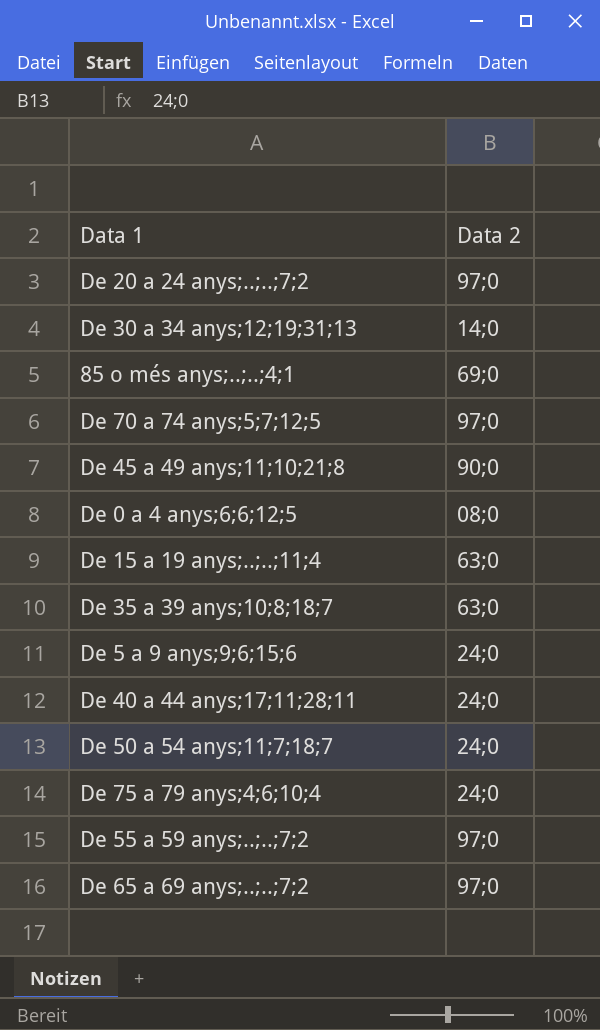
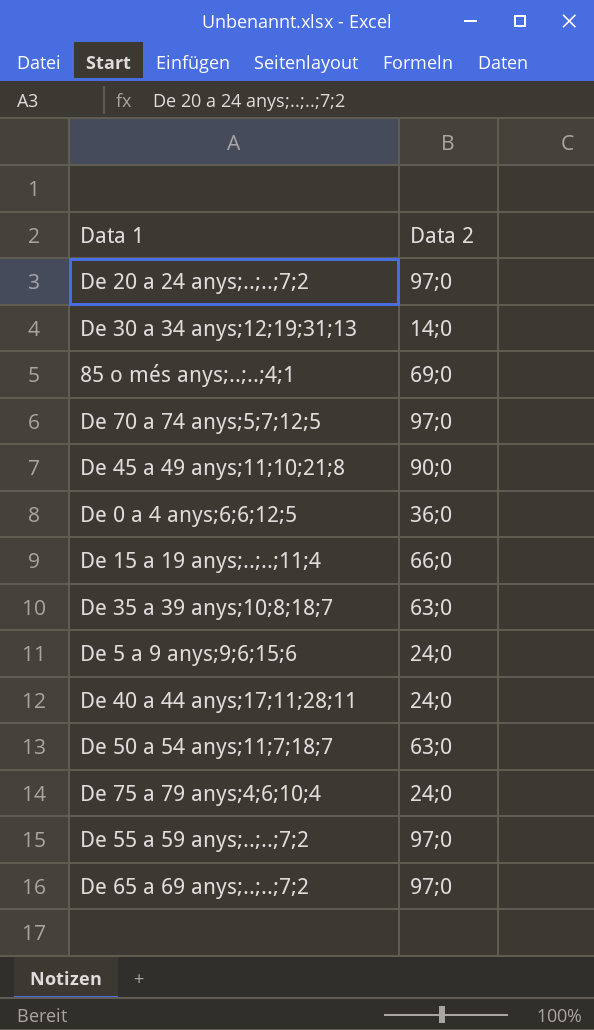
De 0 a 4 anys;6;6;12;5 | Data 2: 08;0 -> 36;0
De 15 a 19 anys;..;..;11;4 | Data 2: 63;0 -> 66;0
De 50 a 54 anys;11;7;18;7 | Data 2: 24;0 -> 63;0

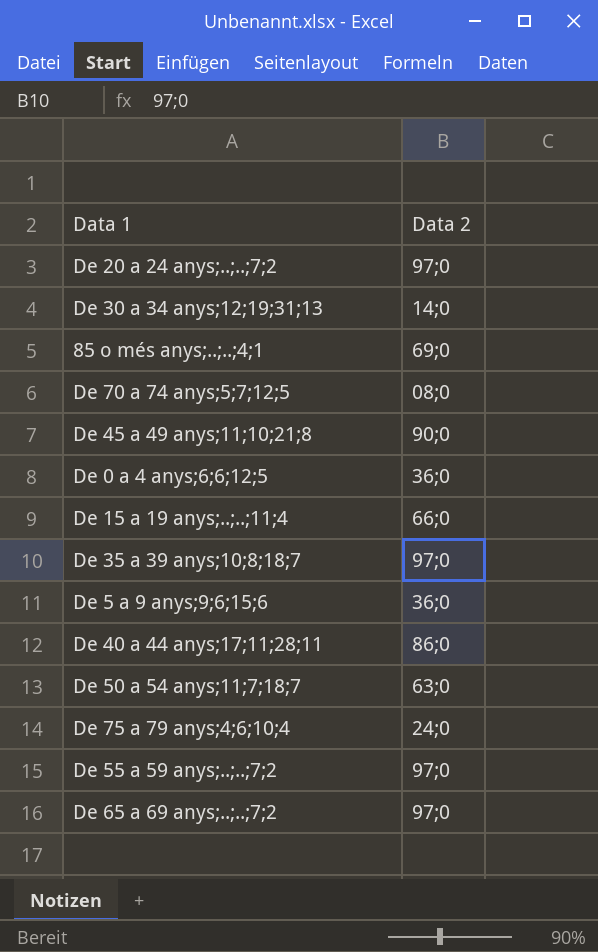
De 70 a 74 anys;5;7;12;5 | Data 2: 97;0 -> 08;0
De 35 a 39 anys;10;8;18;7 | Data 2: 63;0 -> 97;0
De 5 a 9 anys;9;6;15;6 | Data 2: 24;0 -> 36;0
De 40 a 44 anys;17;11;28;11 | Data 2: 24;0 -> 86;0

